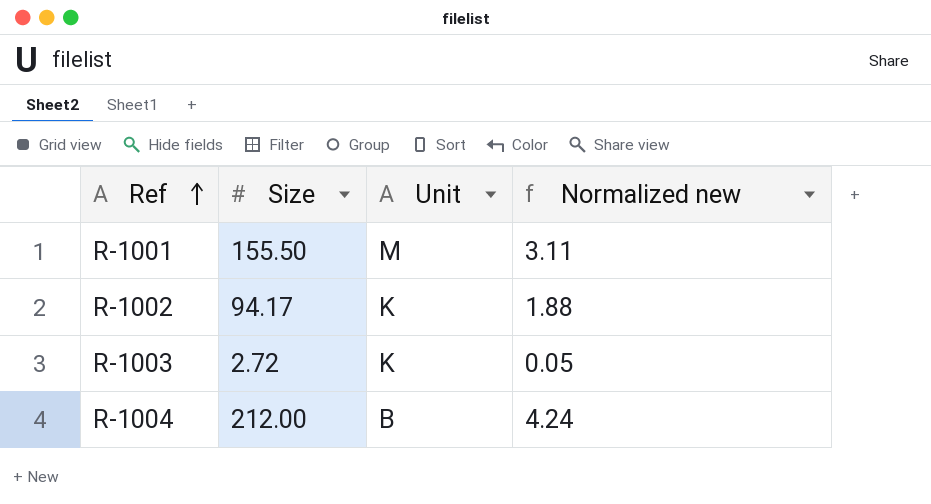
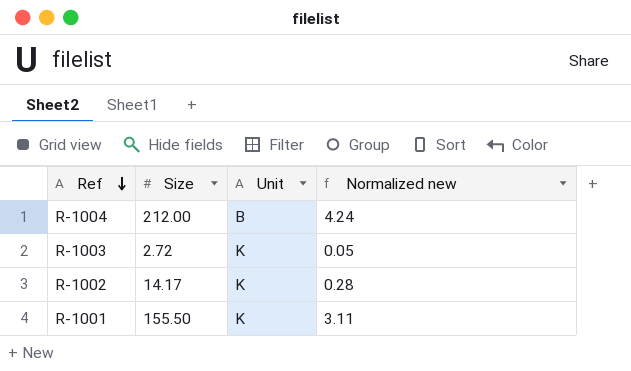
row order: Ref ascending -> Ref descending
R-1002 | Size: 94.17 -> 14.17
R-1002 | Normalized new: 1.88 -> 0.28
R-1001 | Unit: M -> K

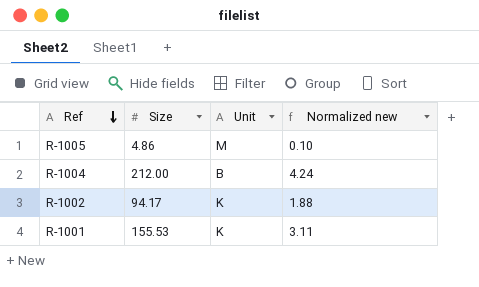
row R-1003: 2.72 | K | 0.05 -> none
row R-1005: none -> 4.86 | M | 0.10
R-1002 | Size: 14.17 -> 94.17
R-1002 | Normalized new: 0.28 -> 1.88
R-1001 | Size: 155.50 -> 155.53

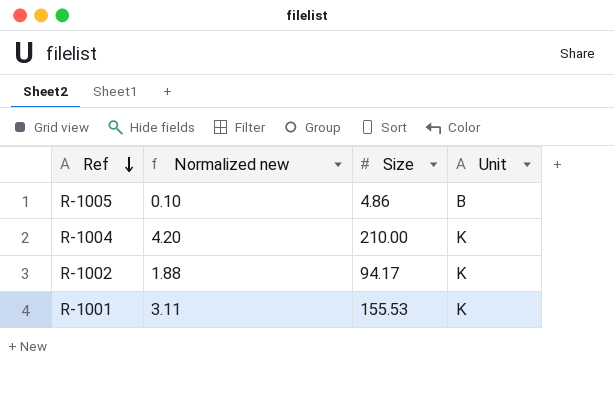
column Normalized new | position: 4 -> 2
R-1005 | Unit: M -> B
R-1004 | Normalized new: 4.24 -> 4.20
R-1004 | Size: 212.00 -> 210.00
R-1004 | Unit: B -> K

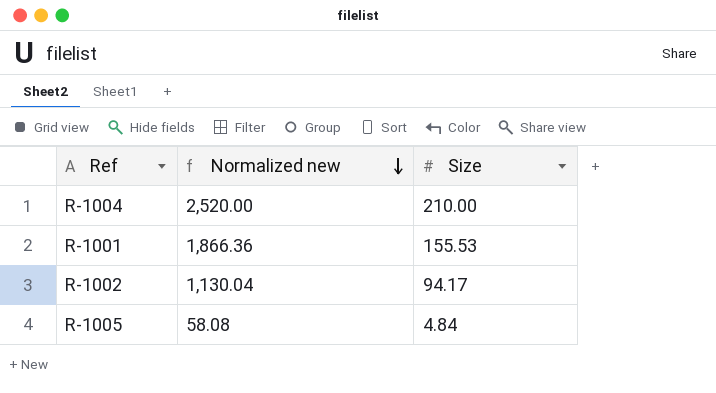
row order: Ref descending -> Normalized new descending
column Unit | position: 4 -> none
column Normalized new | formula: [Size] * 0.02 -> [Size] * 12
R-1005 | Size: 4.86 -> 4.84

